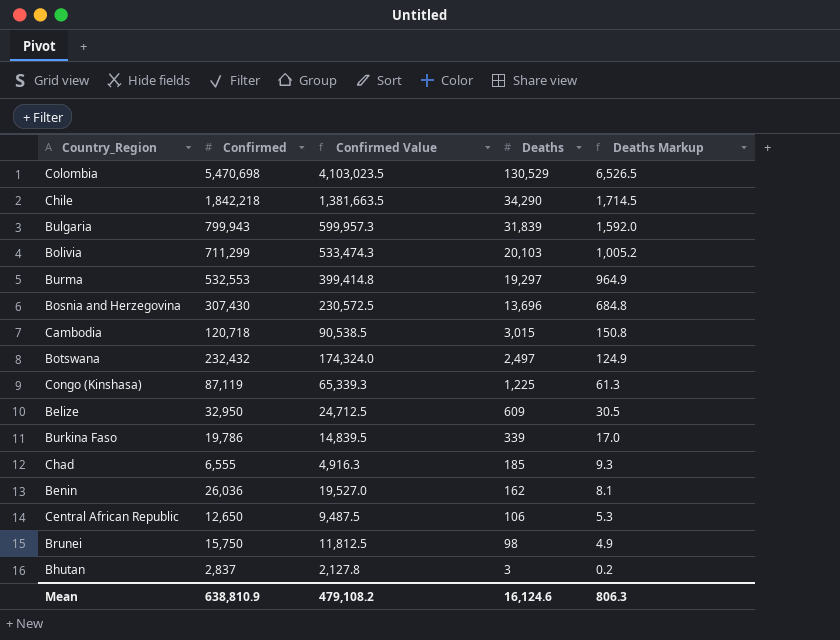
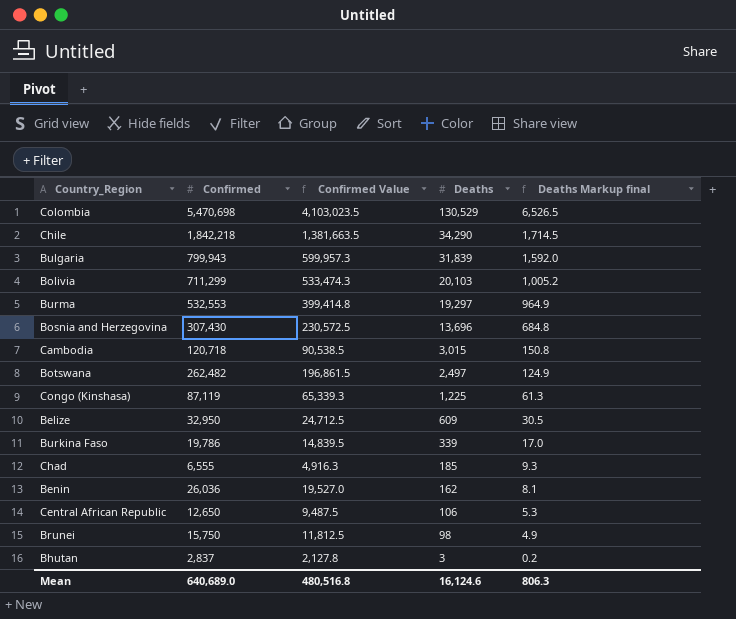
column name: Deaths Markup -> Deaths Markup final
Botswana | Confirmed: 232,432 -> 262,482
Botswana | Confirmed Value: 174,324.0 -> 196,861.5
Mean | Confirmed: 638,810.9 -> 640,689.0
Mean | Confirmed Value: 479,108.2 -> 480,516.8

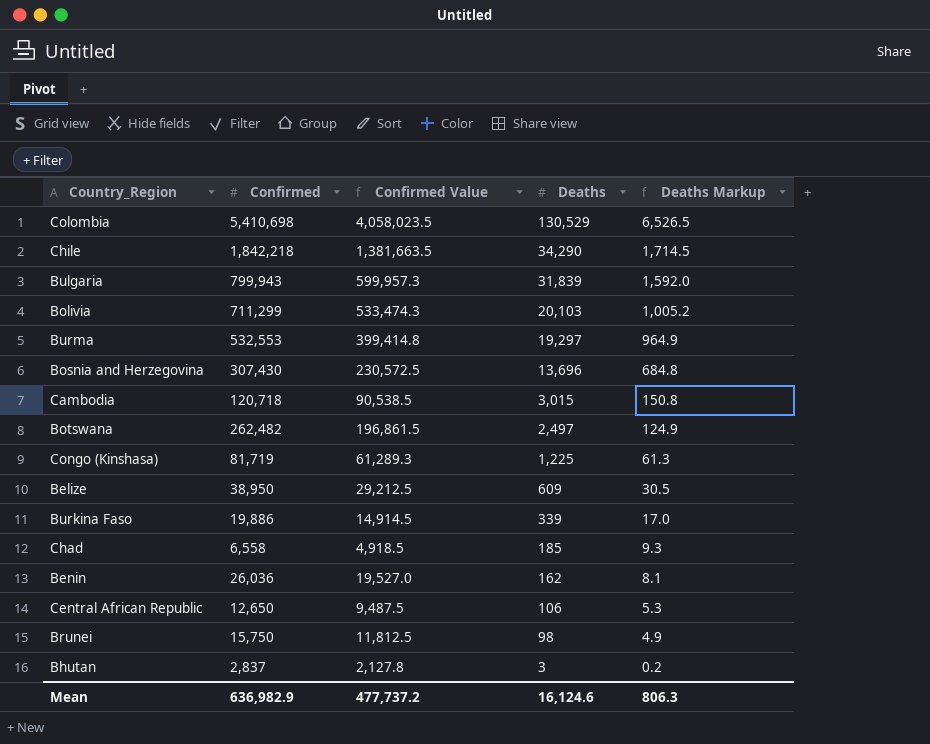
column name: Deaths Markup final -> Deaths Markup
Colombia | Confirmed: 5,470,698 -> 5,410,698
Colombia | Confirmed Value: 4,103,023.5 -> 4,058,023.5
Congo (Kinshasa) | Confirmed: 87,119 -> 81,719
Congo (Kinshasa) | Confirmed Value: 65,339.3 -> 61,289.3
Belize | Confirmed: 32,950 -> 38,950
Belize | Confirmed Value: 24,712.5 -> 29,212.5
Burkina Faso | Confirmed: 19,786 -> 19,886
Burkina Faso | Confirmed Value: 14,839.5 -> 14,914.5
Chad | Confirmed: 6,555 -> 6,558
Chad | Confirmed Value: 4,916.3 -> 4,918.5
Mean | Confirmed: 640,689.0 -> 636,982.9
Mean | Confirmed Value: 480,516.8 -> 477,737.2

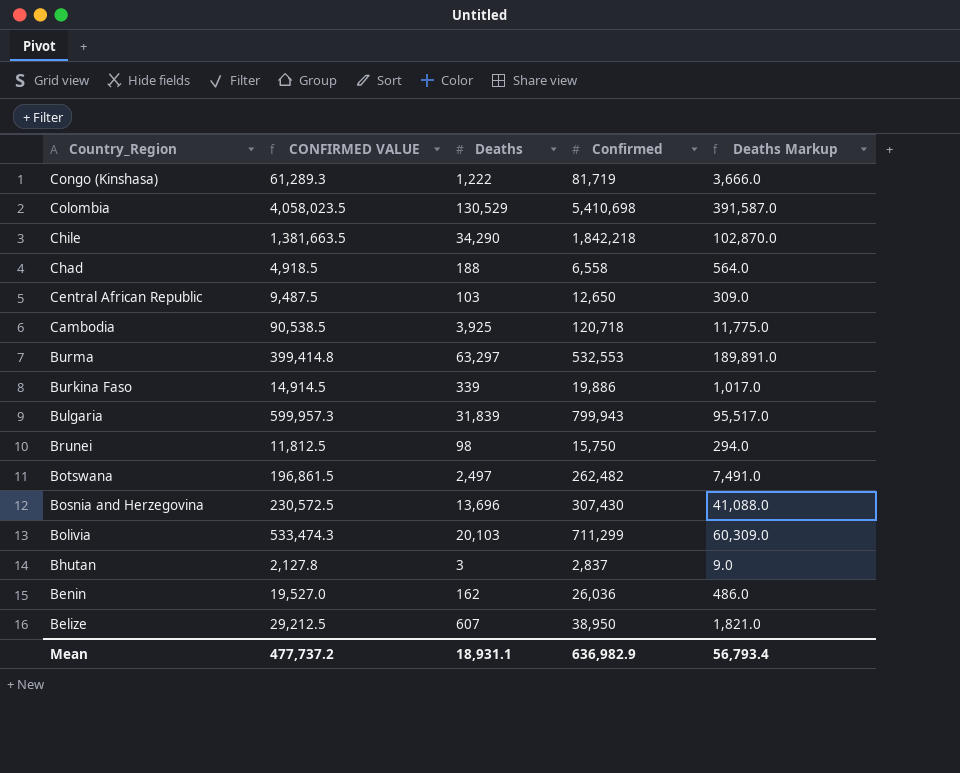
row order: Deaths descending -> Country_Region descending
column name: Confirmed Value -> CONFIRMED VALUE
column Confirmed | position: 2 -> 4
column Deaths Markup | formula: [Deaths] * 0.05 -> [Deaths] * 3
Congo (Kinshasa) | Deaths: 1,225 -> 1,222
Chad | Deaths: 185 -> 188
Central African Republic | Deaths: 106 -> 103
Cambodia | Deaths: 3,015 -> 3,925
Burma | Deaths: 19,297 -> 63,297
Belize | Deaths: 609 -> 607
Mean | Deaths: 16,124.6 -> 18,931.1
Mean | Deaths Markup: 806.3 -> 56,793.4

